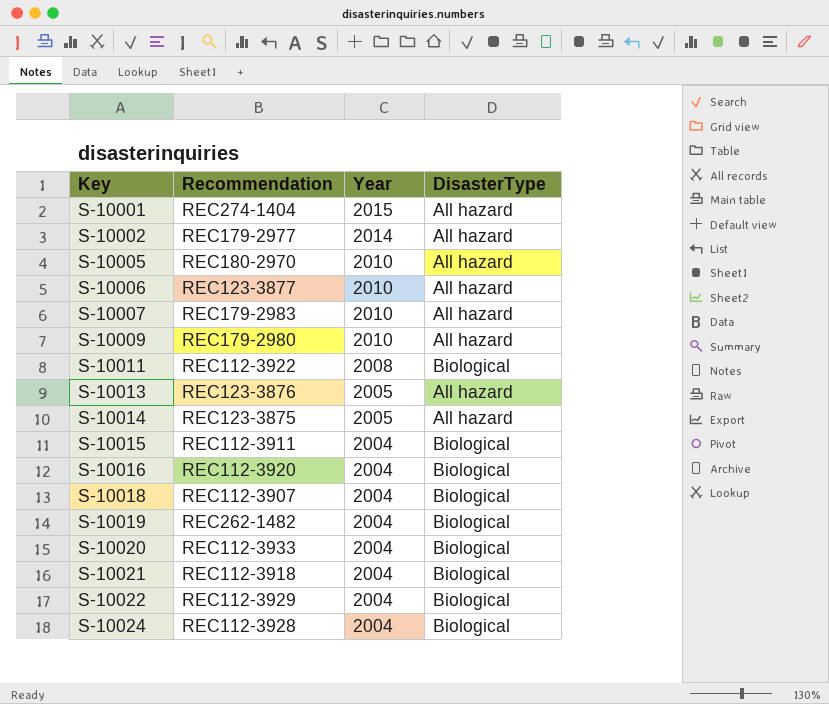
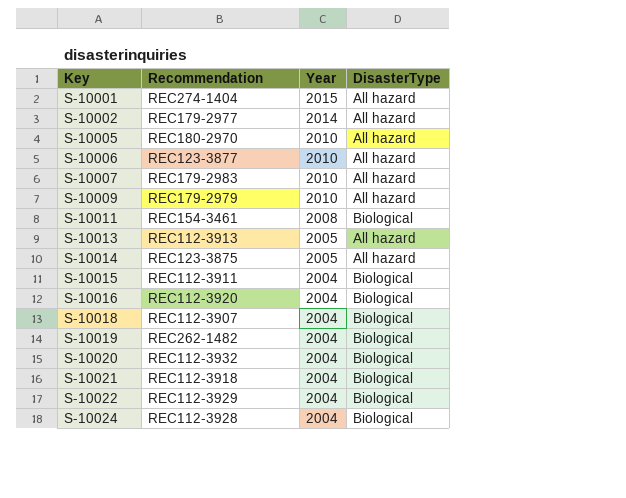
S-10009 | Recommendation: REC179-2980 -> REC179-2979
S-10011 | Recommendation: REC112-3922 -> REC154-3461
S-10013 | Recommendation: REC123-3876 -> REC112-3913
S-10020 | Recommendation: REC112-3933 -> REC112-3932

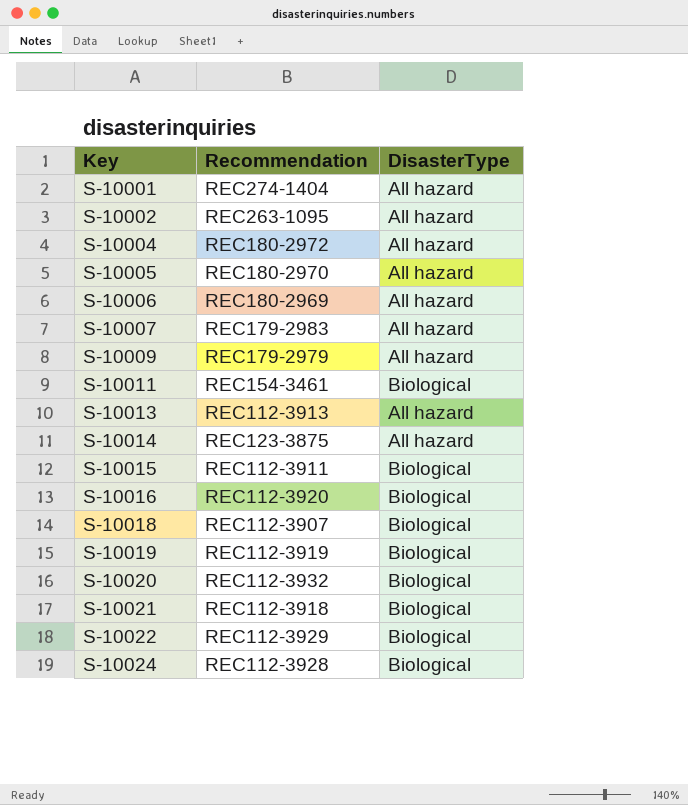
column Year | position: 3 -> none
S-10002 | Recommendation: REC179-2977 -> REC263-1095
row S-10004: none -> REC180-2972 | All hazard
S-10006 | Recommendation: REC123-3877 -> REC180-2969
S-10019 | Recommendation: REC262-1482 -> REC112-3919

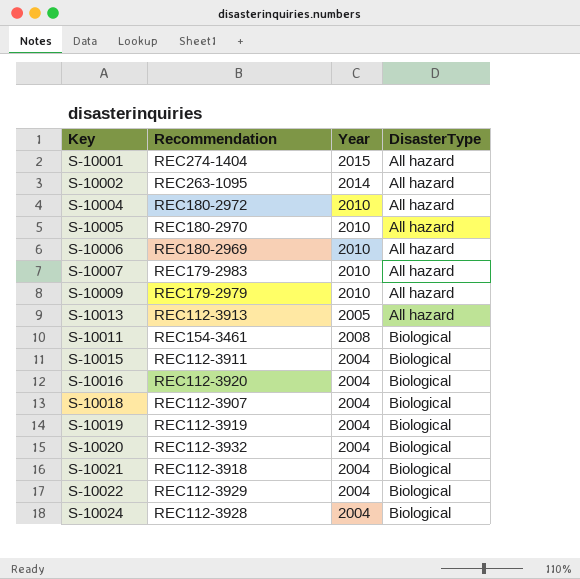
row order: Key ascending -> DisasterType ascending
column Year | position: none -> 3
row S-10014: REC123-3875 | All hazard -> none

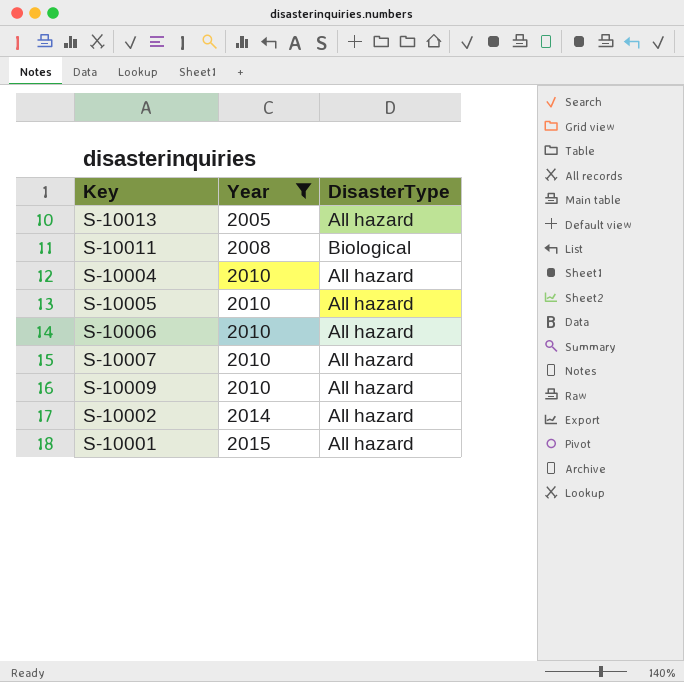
filter: none -> Year != 2004
row order: DisasterType ascending -> Year ascending
column Recommendation | position: 2 -> none

